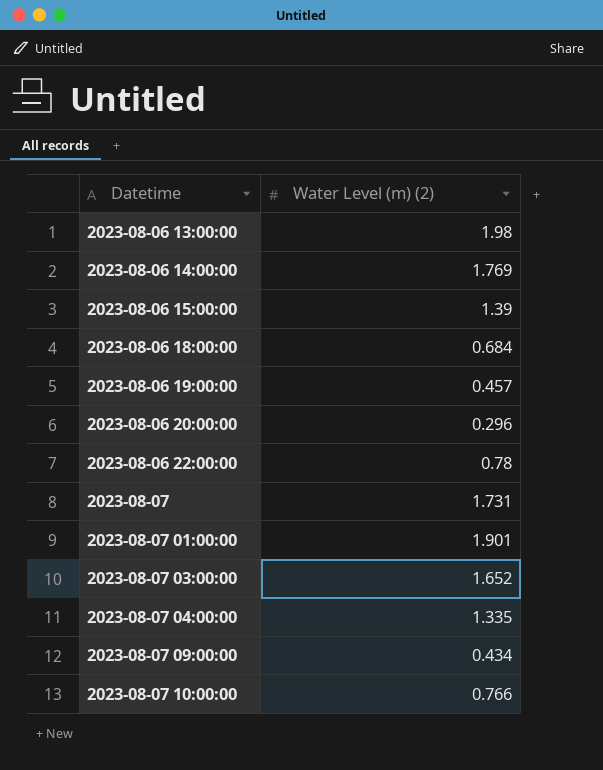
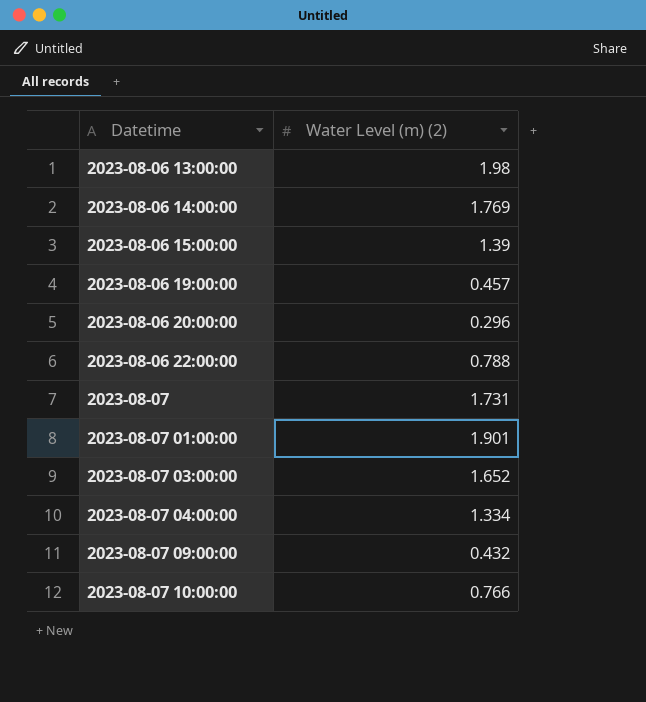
row 2023-08-06 18:00:00: 0.684 -> none
2023-08-06 22:00:00 | Water Level (m) (2): 0.78 -> 0.788
2023-08-07 04:00:00 | Water Level (m) (2): 1.335 -> 1.334
2023-08-07 09:00:00 | Water Level (m) (2): 0.434 -> 0.432

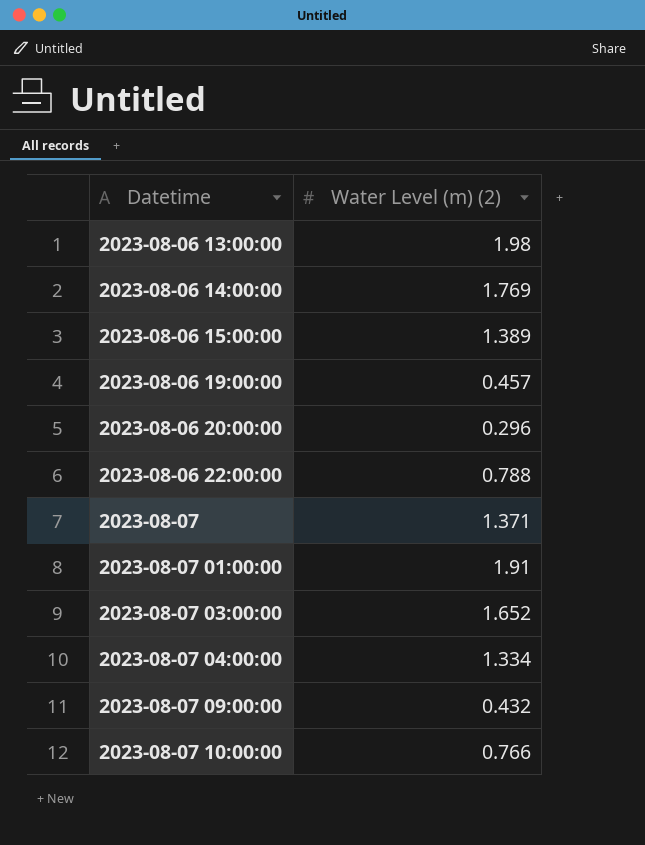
2023-08-06 15:00:00 | Water Level (m) (2): 1.39 -> 1.389
2023-08-07 | Water Level (m) (2): 1.731 -> 1.371
2023-08-07 01:00:00 | Water Level (m) (2): 1.901 -> 1.91

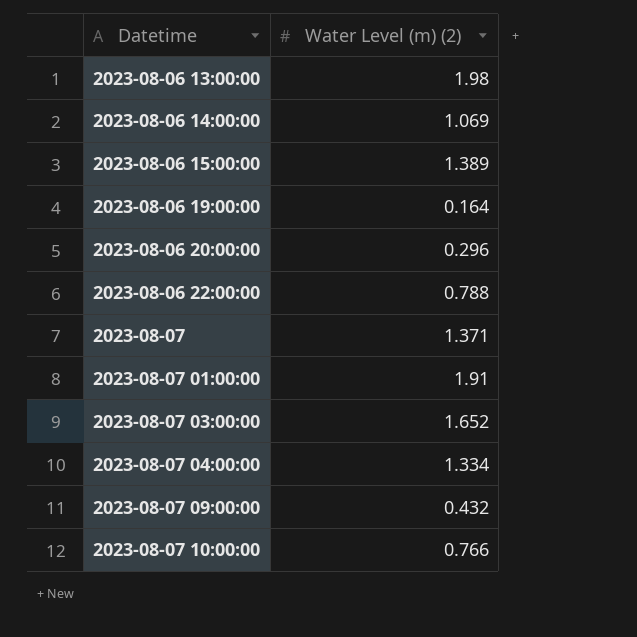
2023-08-06 14:00:00 | Water Level (m) (2): 1.769 -> 1.069
2023-08-06 19:00:00 | Water Level (m) (2): 0.457 -> 0.164

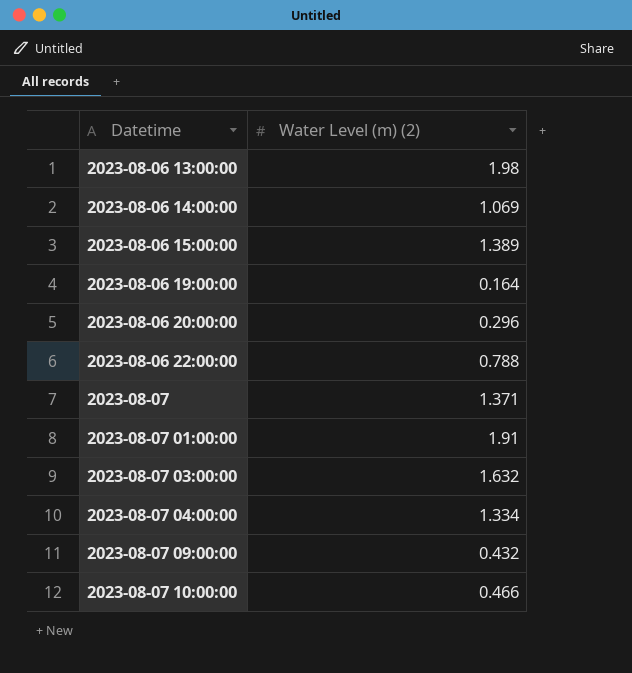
2023-08-07 03:00:00 | Water Level (m) (2): 1.652 -> 1.632
2023-08-07 10:00:00 | Water Level (m) (2): 0.766 -> 0.466

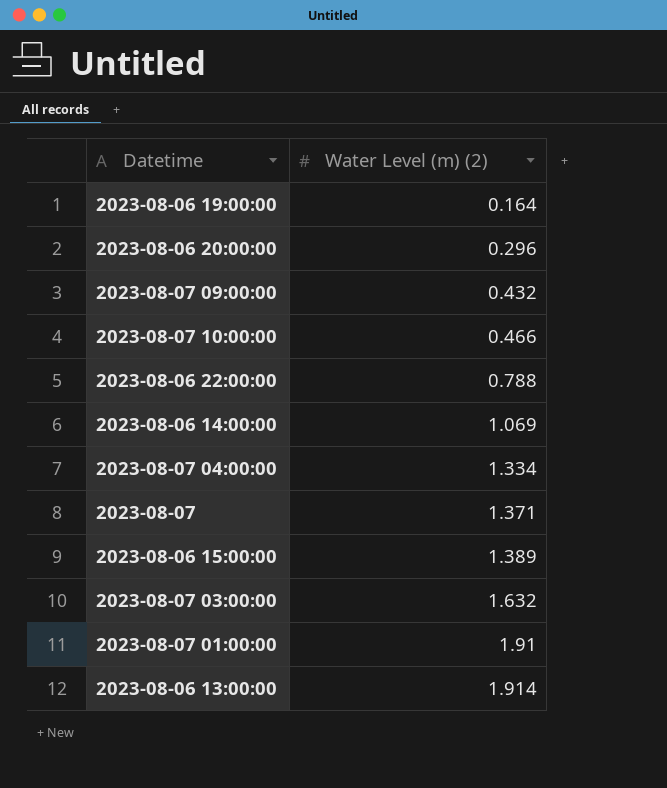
row order: Datetime ascending -> Water Level (m) (2) ascending
2023-08-06 13:00:00 | Water Level (m) (2): 1.98 -> 1.914

